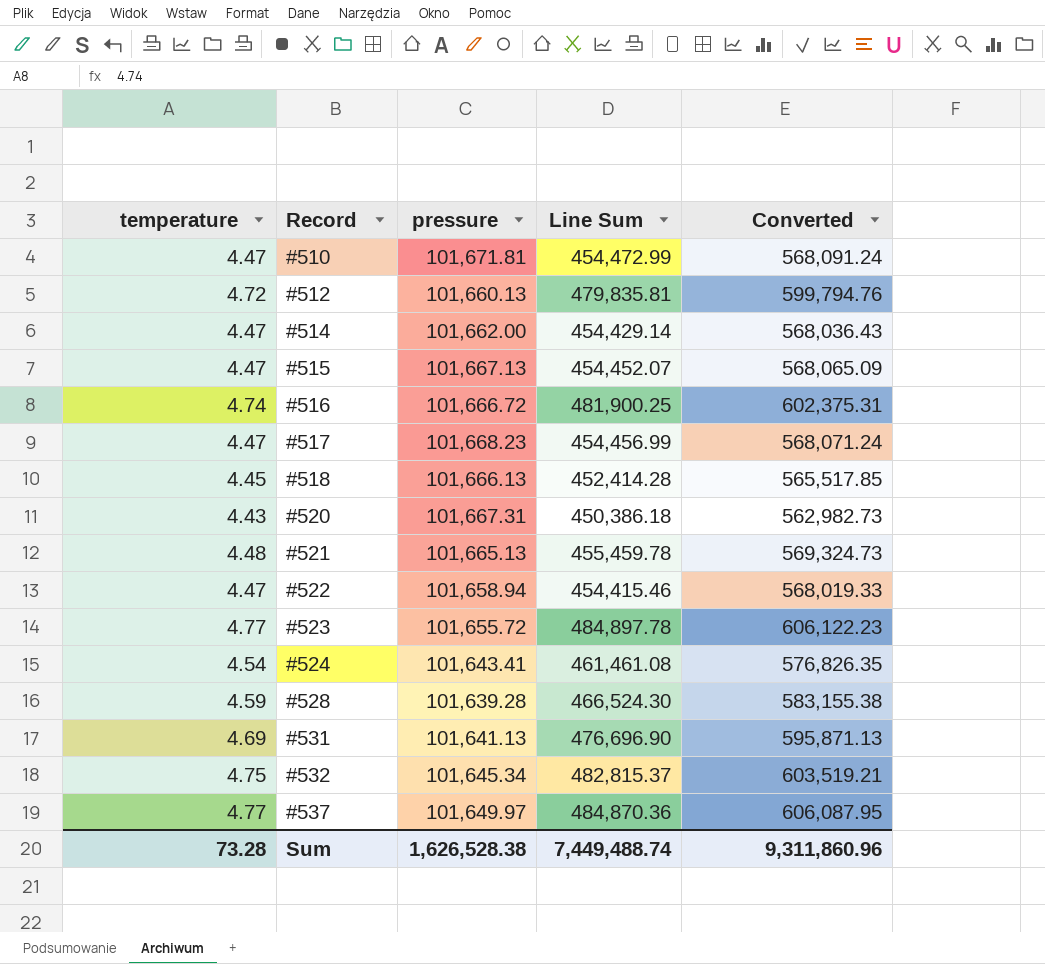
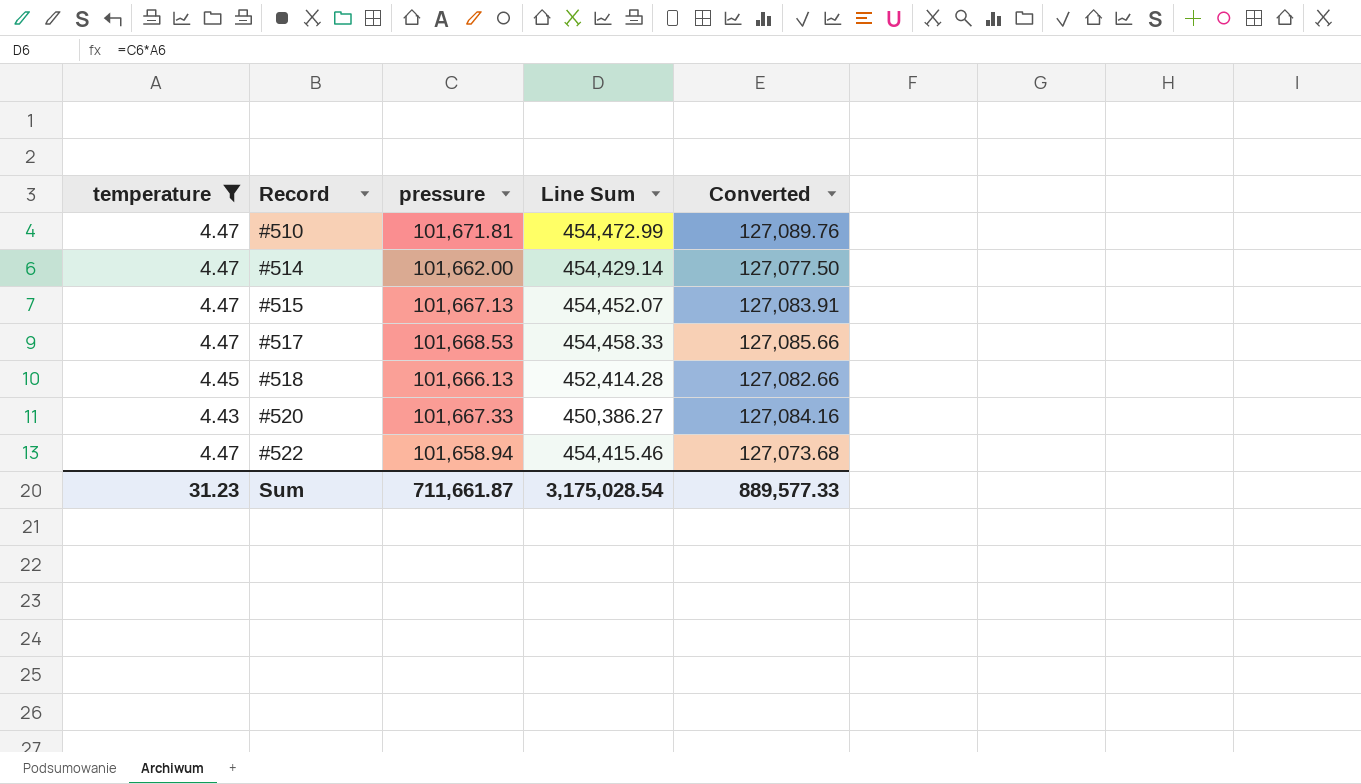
filter: none -> temperature <= 4.47
column Converted | formula: [Line Sum] * 1.25 -> [pressure] * 1.25
#517 | pressure: 101,668.23 -> 101,668.53
#517 | Line Sum: 454,456.99 -> 454,458.33
#520 | pressure: 101,667.31 -> 101,667.33
#520 | Line Sum: 450,386.18 -> 450,386.27
Sum | temperature: 73.28 -> 31.23
Sum | pressure: 1,626,528.38 -> 711,661.87
Sum | Line Sum: 7,449,488.74 -> 3,175,028.54
Sum | Converted: 9,311,860.96 -> 889,577.33

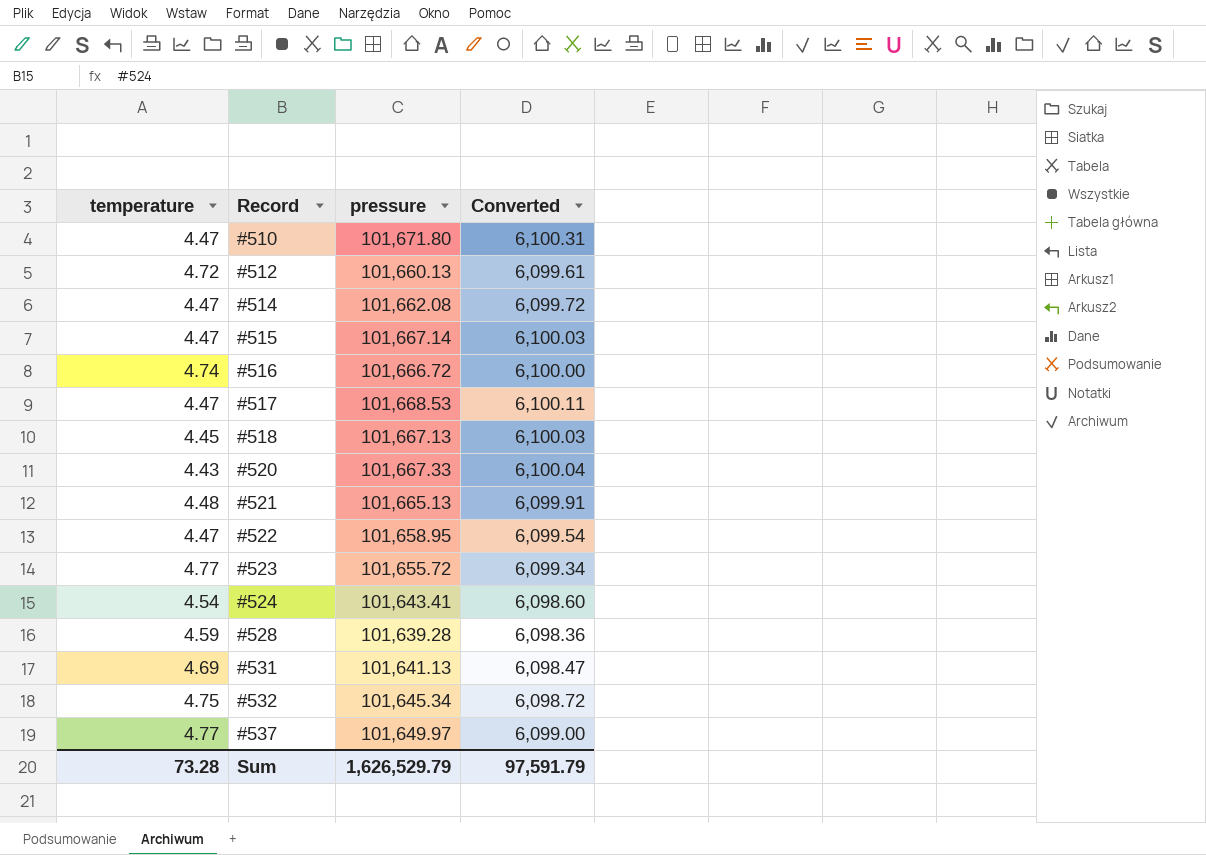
filter: temperature <= 4.47 -> none
column Line Sum | formula: [temperature] * [pressure] -> none
column Converted | formula: [pressure] * 1.25 -> [pressure] * 0.06
#510 | pressure: 101,671.81 -> 101,671.80
#514 | pressure: 101,662.00 -> 101,662.08
#515 | pressure: 101,667.13 -> 101,667.14
#518 | pressure: 101,666.13 -> 101,667.13
#522 | pressure: 101,658.94 -> 101,658.95
Sum | temperature: 31.23 -> 73.28
Sum | pressure: 711,661.87 -> 1,626,529.79
Sum | Converted: 889,577.33 -> 97,591.79

